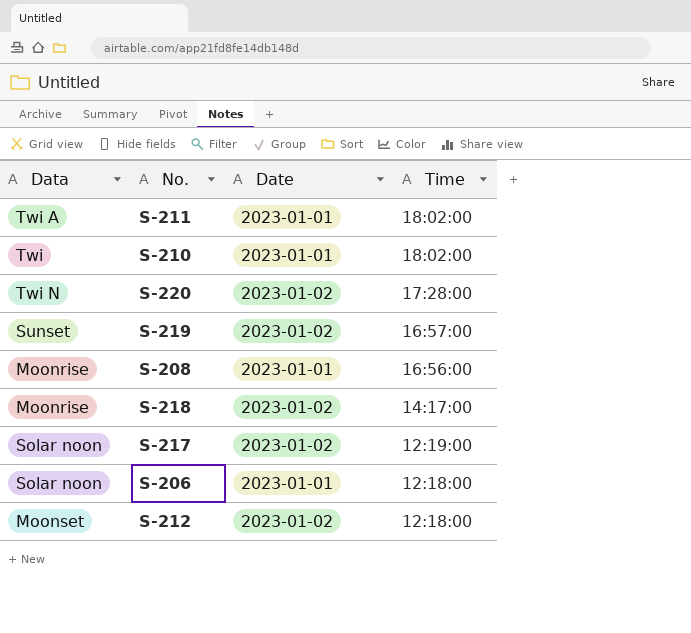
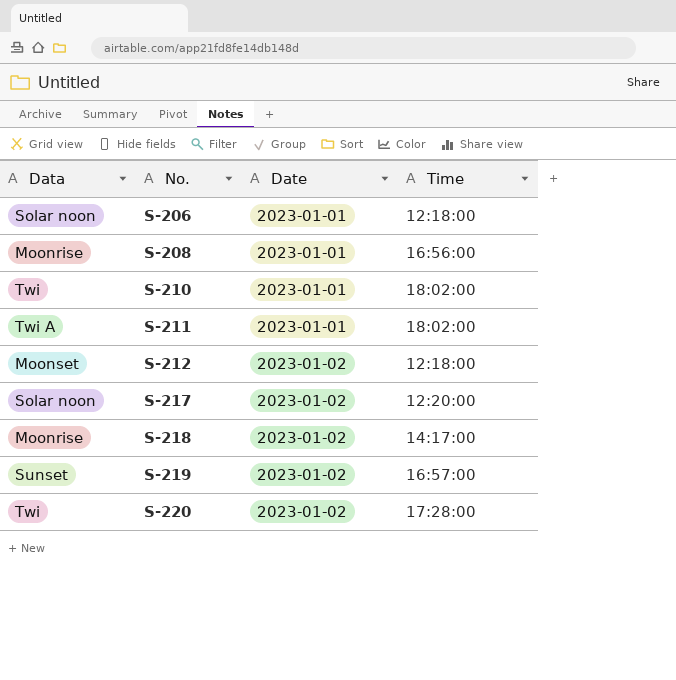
row order: Time descending -> No. ascending
S-217 | Time: 12:19:00 -> 12:20:00
S-220 | Data: Twi N -> Twi

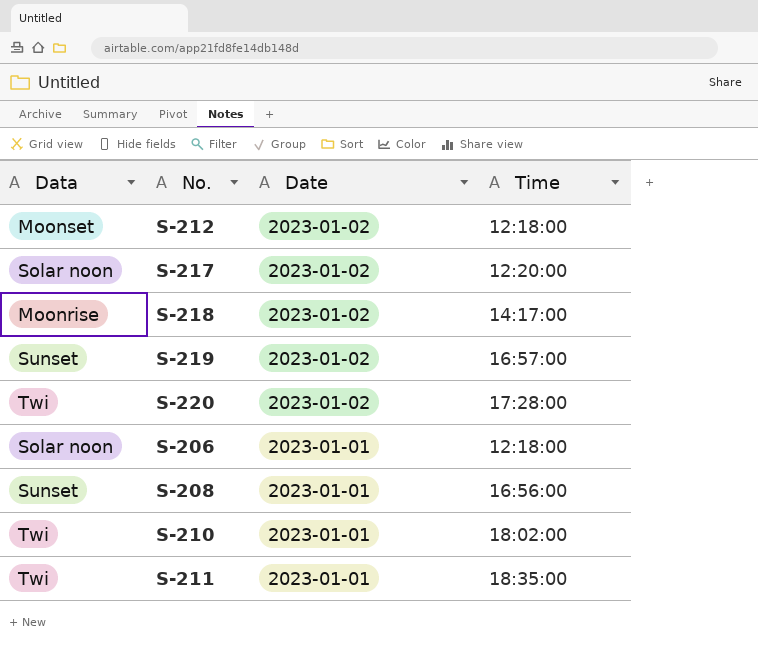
row order: No. ascending -> Date descending
S-208 | Data: Moonrise -> Sunset
S-211 | Data: Twi A -> Twi
S-211 | Time: 18:02:00 -> 18:35:00

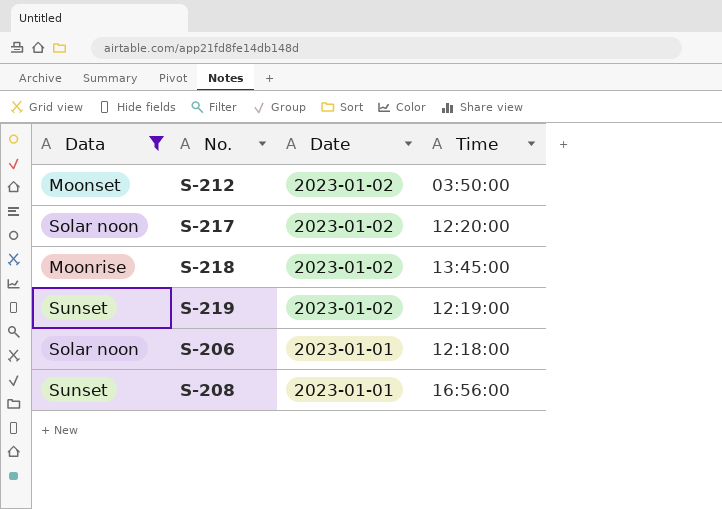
filter: none -> Data != Twi
S-212 | Time: 12:18:00 -> 03:50:00
S-218 | Time: 14:17:00 -> 13:45:00
S-219 | Time: 16:57:00 -> 12:19:00

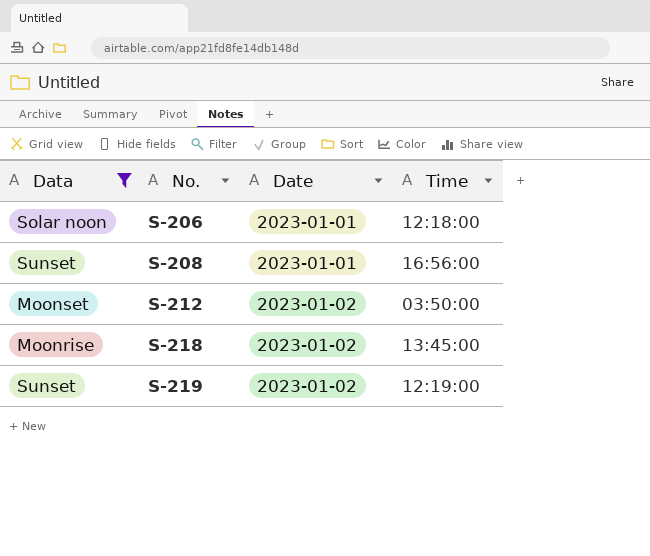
row order: Date descending -> No. ascending
row S-217: Solar noon | 2023-01-02 | 12:20:00 -> none

